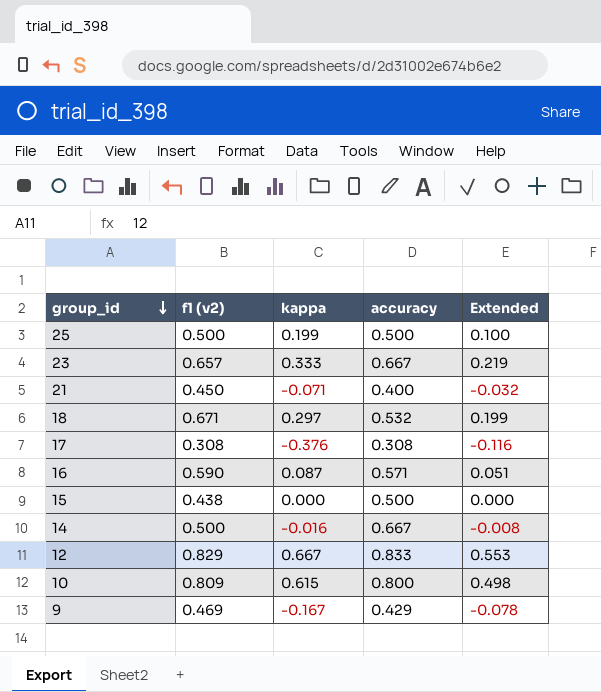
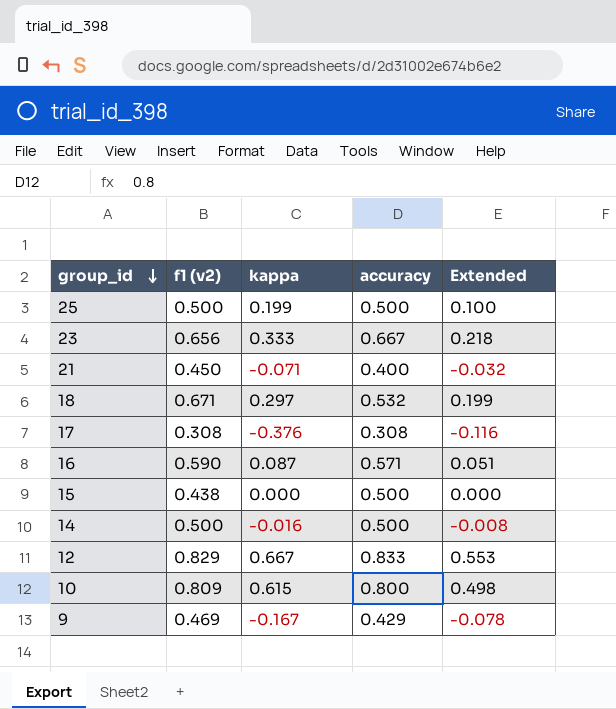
23 | f1 (v2): 0.657 -> 0.656
23 | Extended: 0.219 -> 0.218
14 | accuracy: 0.667 -> 0.500

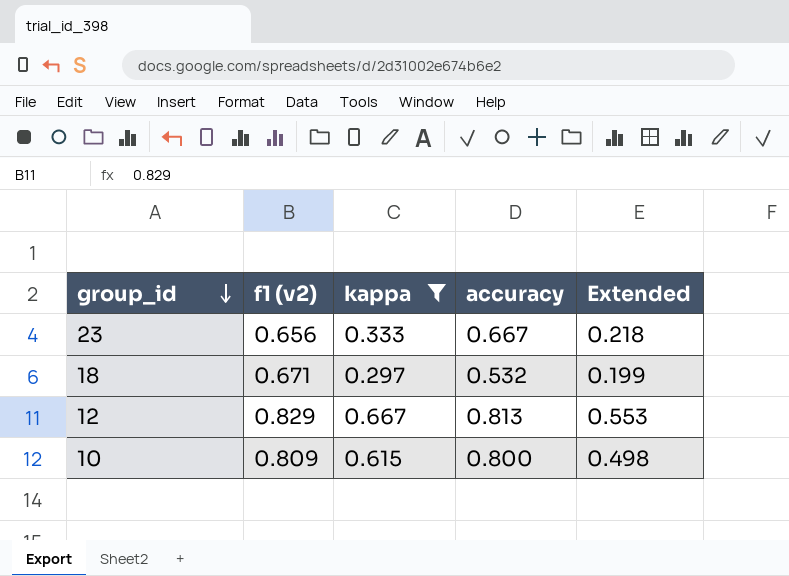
filter: none -> kappa >= 0.297
12 | accuracy: 0.833 -> 0.813

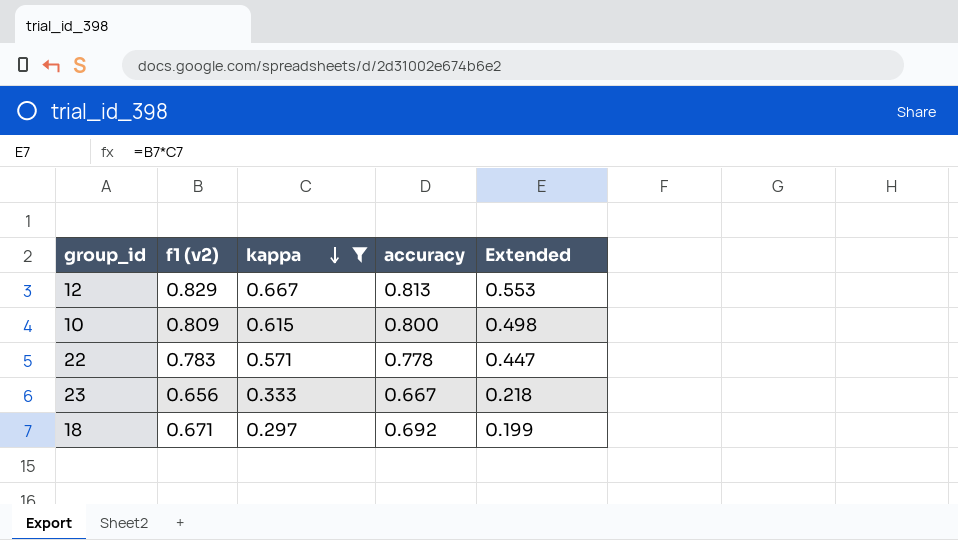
row order: group_id descending -> kappa descending
row 22: none -> 0.783 | 0.571 | 0.778 | 0.447
18 | accuracy: 0.532 -> 0.692

